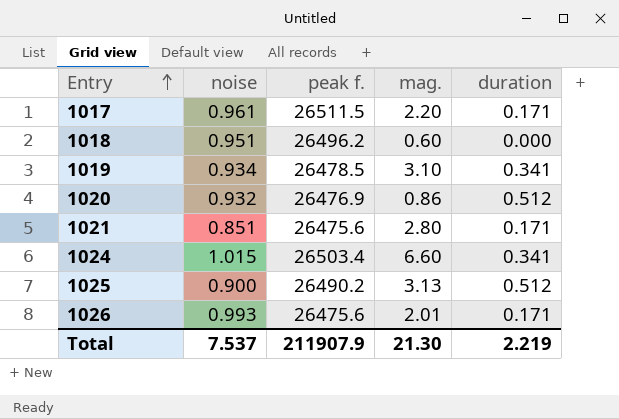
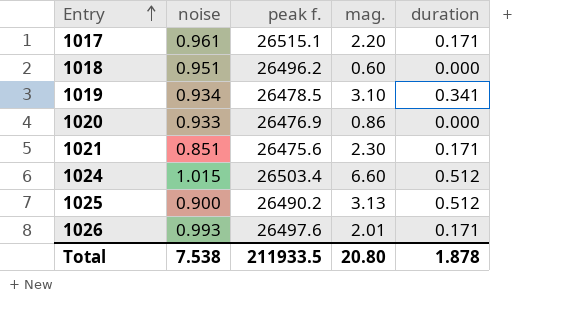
1017 | peak f.: 26511.5 -> 26515.1
1020 | noise: 0.932 -> 0.933
1020 | duration: 0.512 -> 0.000
1021 | mag.: 2.80 -> 2.30
1024 | duration: 0.341 -> 0.512
1026 | peak f.: 26475.6 -> 26497.6
Total | noise: 7.537 -> 7.538
Total | peak f.: 211907.9 -> 211933.5
Total | mag.: 21.30 -> 20.80
Total | duration: 2.219 -> 1.878

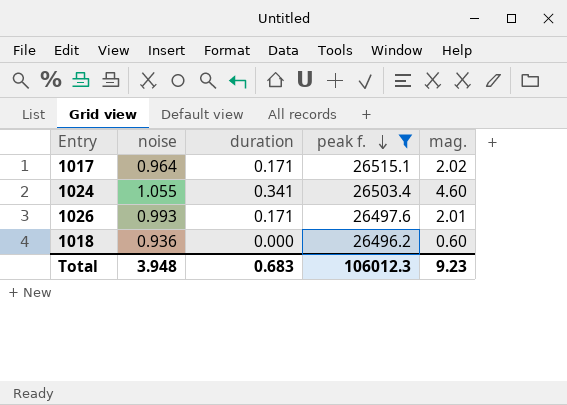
filter: none -> peak f. >= 26496.2
row order: Entry ascending -> peak f. descending
column duration | position: 5 -> 3
1017 | noise: 0.961 -> 0.964
1017 | mag.: 2.20 -> 2.02
1024 | noise: 1.015 -> 1.055
1024 | duration: 0.512 -> 0.341
1024 | mag.: 6.60 -> 4.60
1018 | noise: 0.951 -> 0.936
Total | noise: 7.538 -> 3.948
Total | duration: 1.878 -> 0.683
Total | peak f.: 211933.5 -> 106012.3
Total | mag.: 20.80 -> 9.23

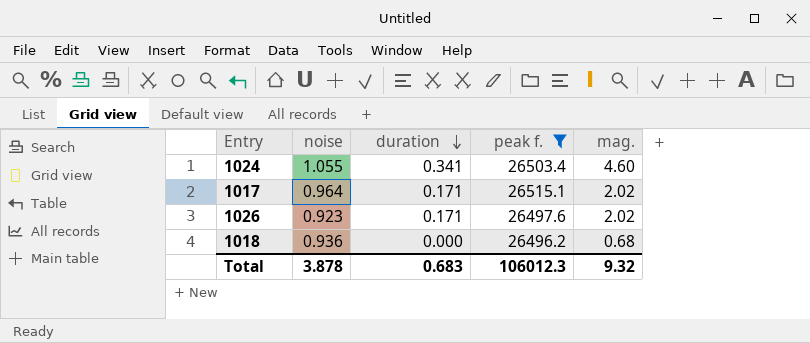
row order: peak f. descending -> duration descending
1026 | noise: 0.993 -> 0.923
1026 | mag.: 2.01 -> 2.02
1018 | mag.: 0.60 -> 0.68
Total | noise: 3.948 -> 3.878
Total | mag.: 9.23 -> 9.32

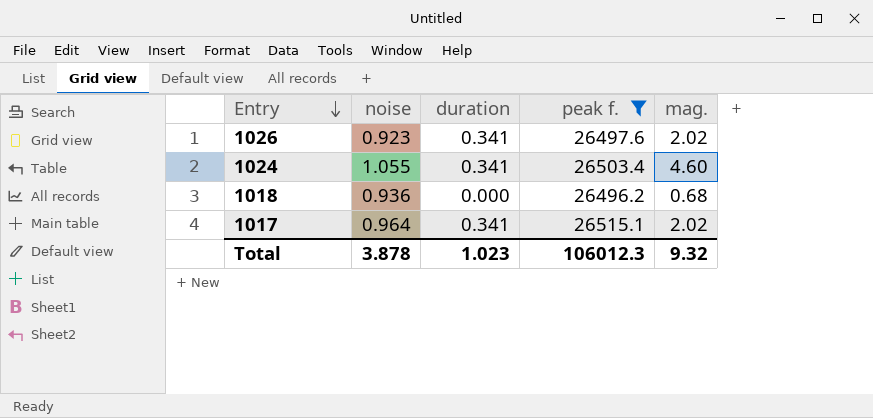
row order: duration descending -> Entry descending
1026 | duration: 0.171 -> 0.341
1017 | duration: 0.171 -> 0.341
Total | duration: 0.683 -> 1.023

